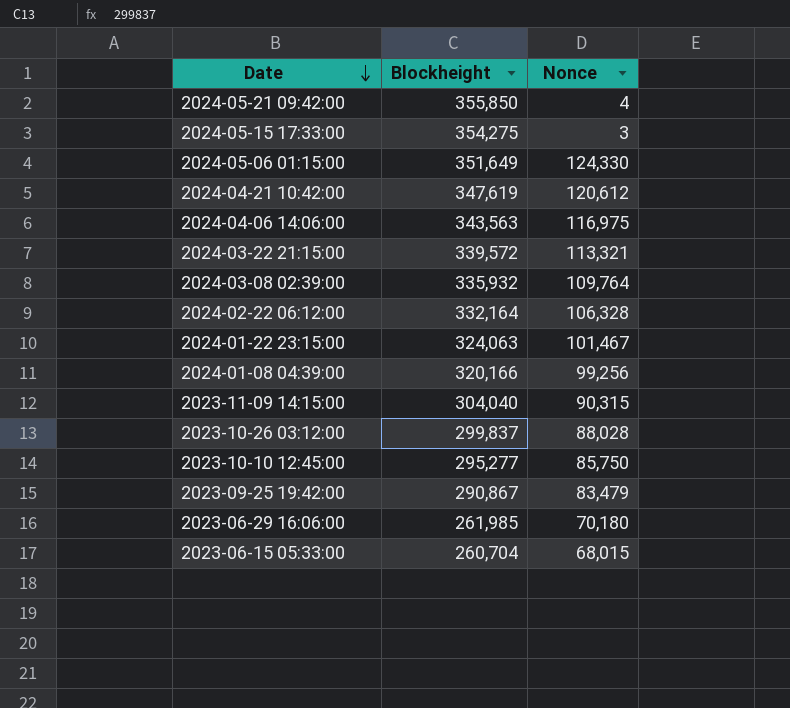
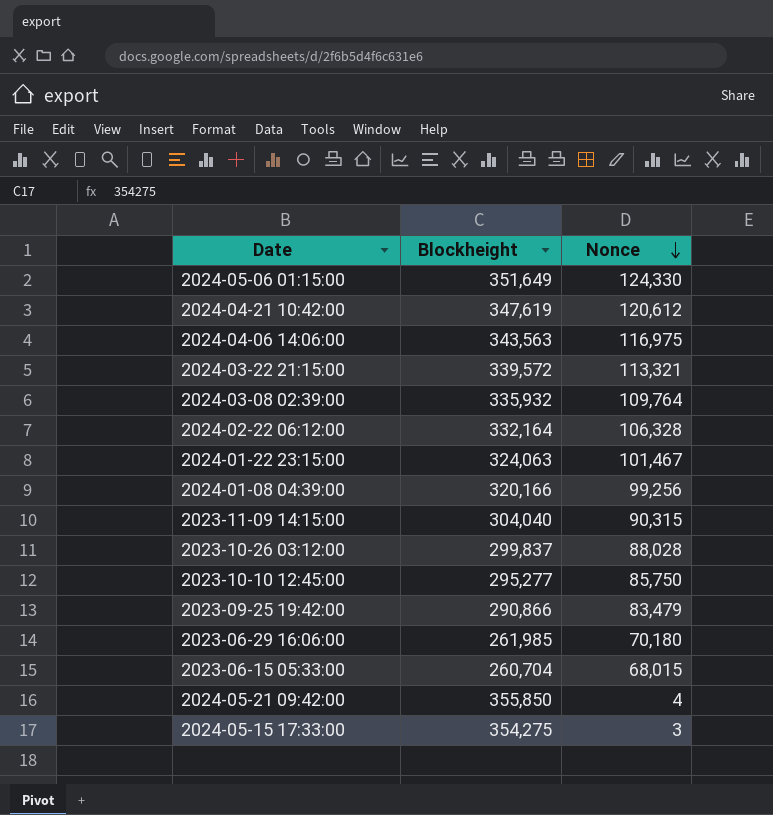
row order: Date descending -> Nonce descending
2023-09-25 19:42:00 | Blockheight: 290,867 -> 290,866

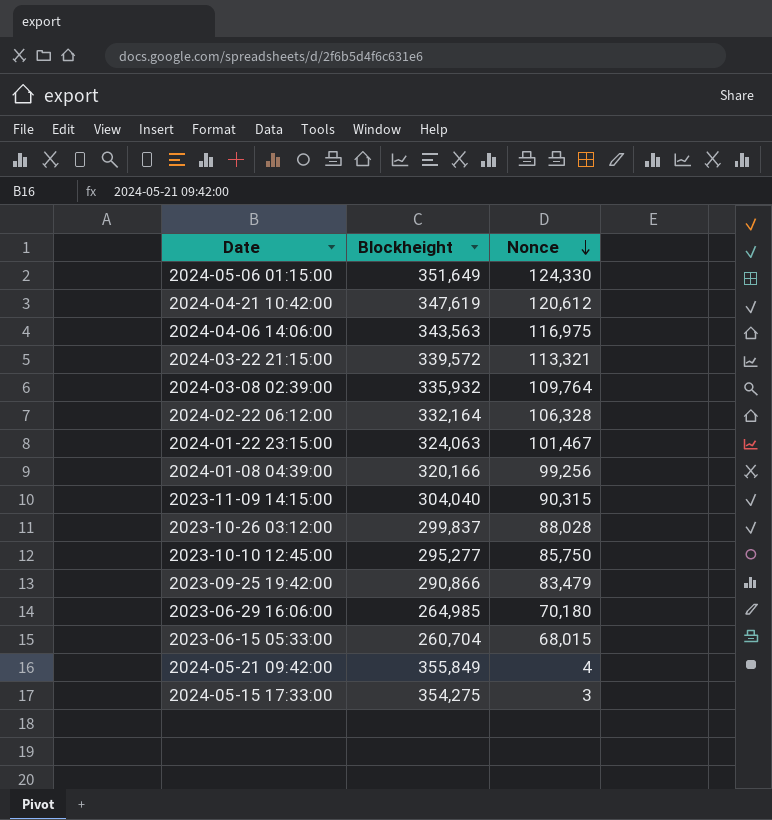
2023-06-29 16:06:00 | Blockheight: 261,985 -> 264,985
2024-05-21 09:42:00 | Blockheight: 355,850 -> 355,849

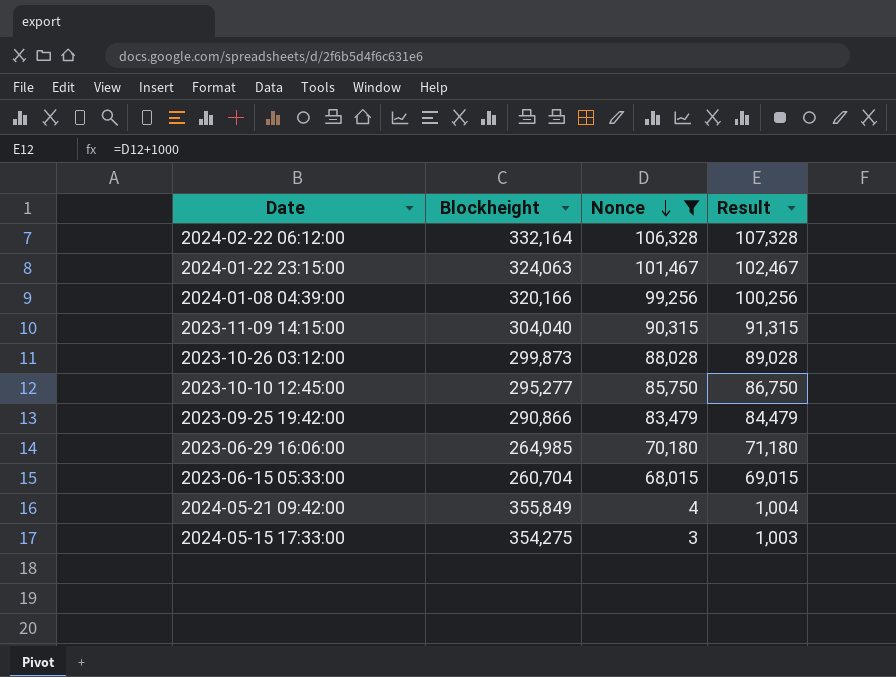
filter: none -> Nonce <= 106,328
column Result | formula: none -> [Nonce] + 1000
2023-10-26 03:12:00 | Blockheight: 299,837 -> 299,873

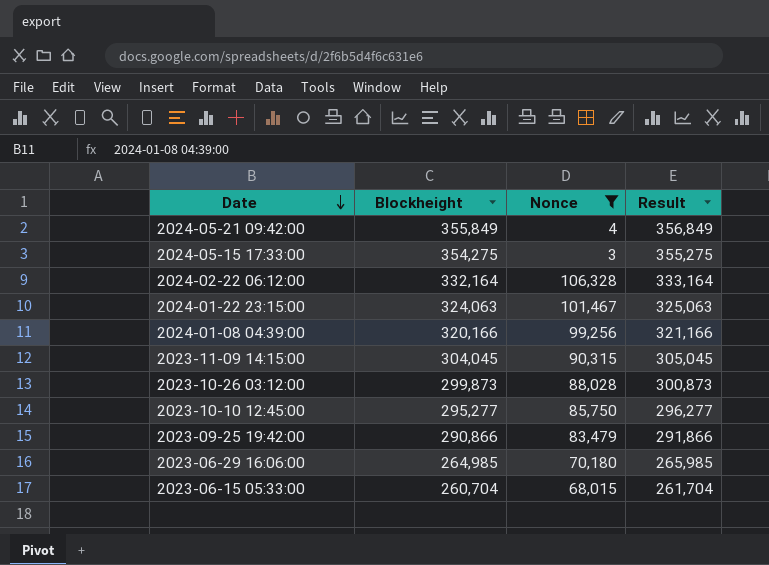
row order: Nonce descending -> Date descending
column Result | formula: [Nonce] + 1000 -> [Blockheight] + 1000
2023-11-09 14:15:00 | Blockheight: 304,040 -> 304,045

